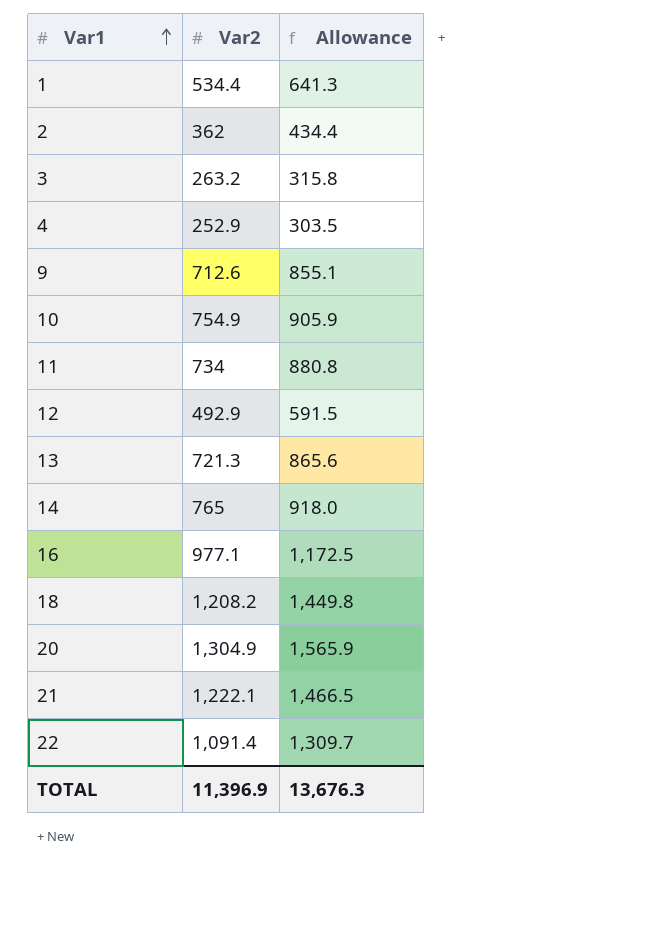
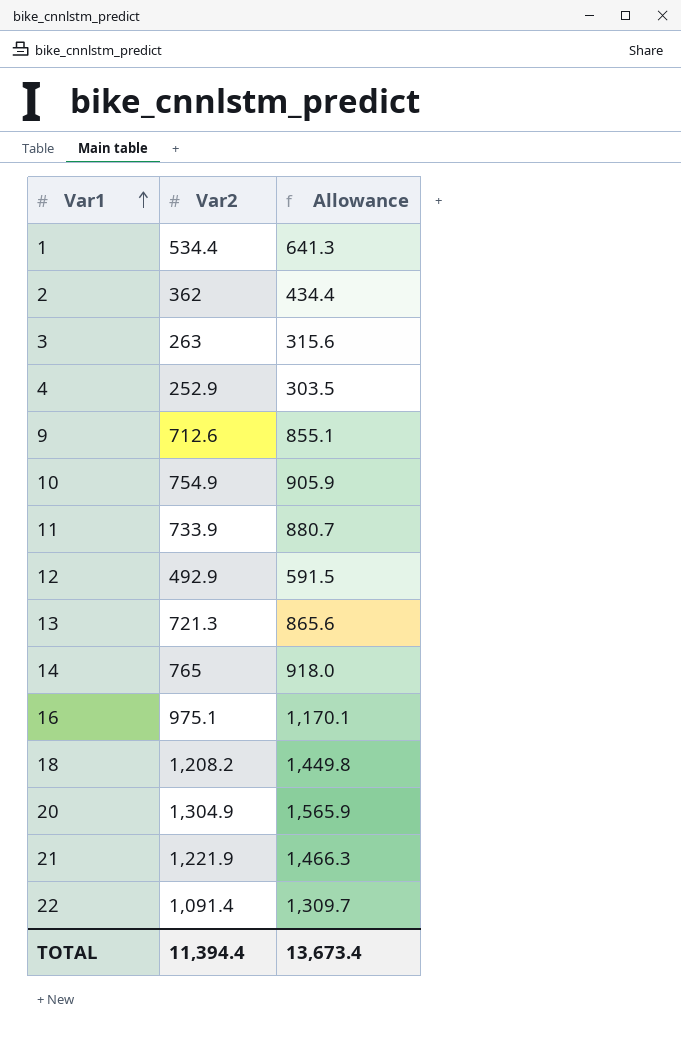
3 | Var2: 263.2 -> 263
3 | Allowance: 315.8 -> 315.6
11 | Var2: 734 -> 733.9
11 | Allowance: 880.8 -> 880.7
16 | Var2: 977.1 -> 975.1
16 | Allowance: 1,172.5 -> 1,170.1
21 | Var2: 1,222.1 -> 1,221.9
21 | Allowance: 1,466.5 -> 1,466.3
TOTAL | Var2: 11,396.9 -> 11,394.4
TOTAL | Allowance: 13,676.3 -> 13,673.4

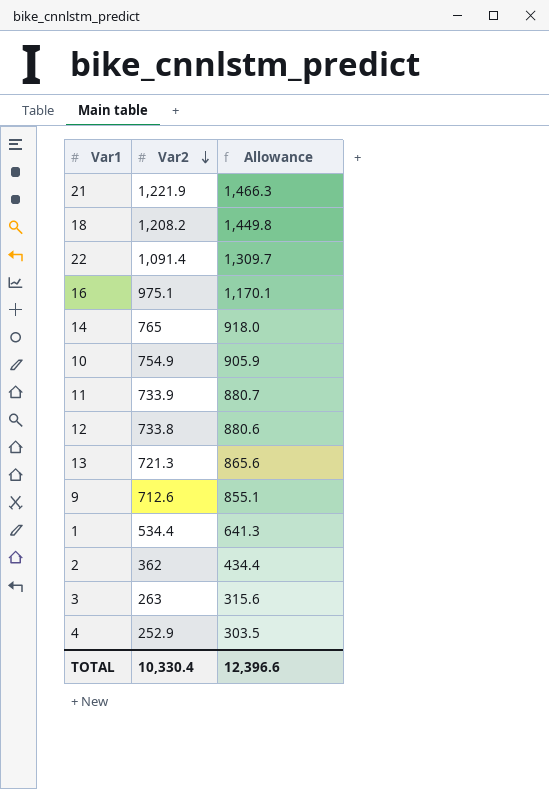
row order: Var1 ascending -> Var2 descending
row 20: 1,304.9 | 1,565.9 -> none
12 | Var2: 492.9 -> 733.8
12 | Allowance: 591.5 -> 880.6
TOTAL | Var2: 11,394.4 -> 10,330.4
TOTAL | Allowance: 13,673.4 -> 12,396.6

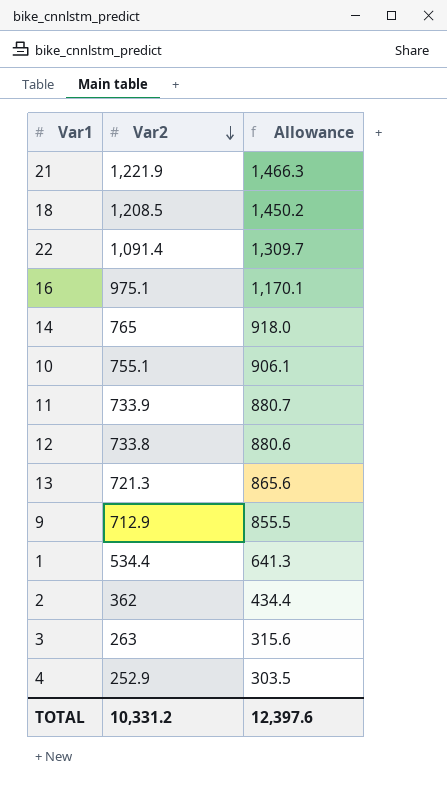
18 | Var2: 1,208.2 -> 1,208.5
18 | Allowance: 1,449.8 -> 1,450.2
10 | Var2: 754.9 -> 755.1
10 | Allowance: 905.9 -> 906.1
9 | Var2: 712.6 -> 712.9
9 | Allowance: 855.1 -> 855.5
TOTAL | Var2: 10,330.4 -> 10,331.2
TOTAL | Allowance: 12,396.6 -> 12,397.6

